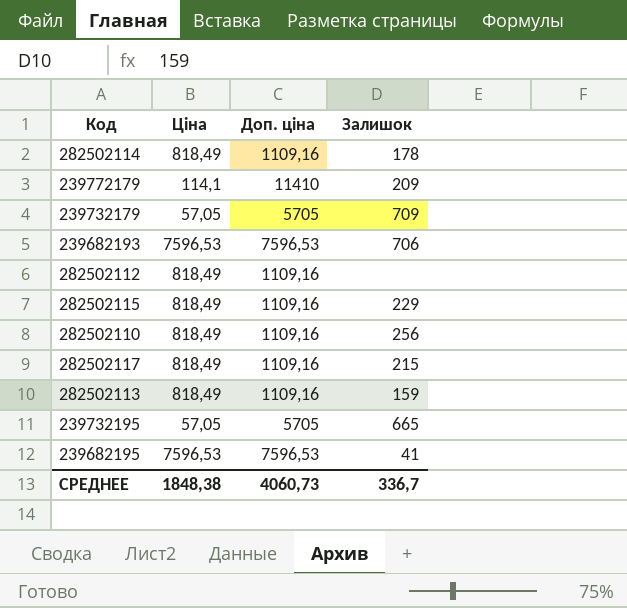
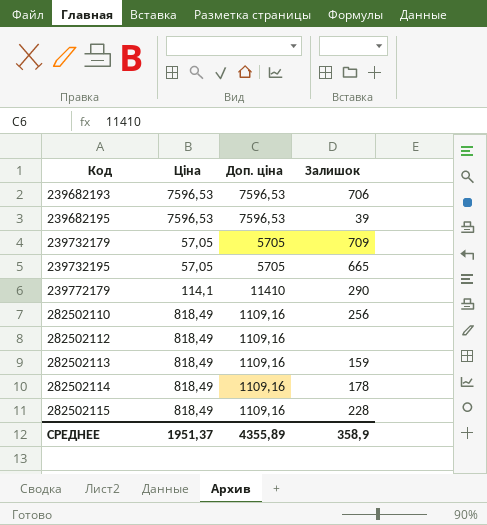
row order: none -> Код ascending
row 282502117: 818,49 | 1109,16 | 215 -> none
239682195 | Залишок: 41 -> 39
239772179 | Залишок: 209 -> 290
282502115 | Залишок: 229 -> 228
СРЕДНЕЕ | Ціна: 1848,38 -> 1951,37
СРЕДНЕЕ | Доп. ціна: 4060,73 -> 4355,89
СРЕДНЕЕ | Залишок: 336,7 -> 358,9

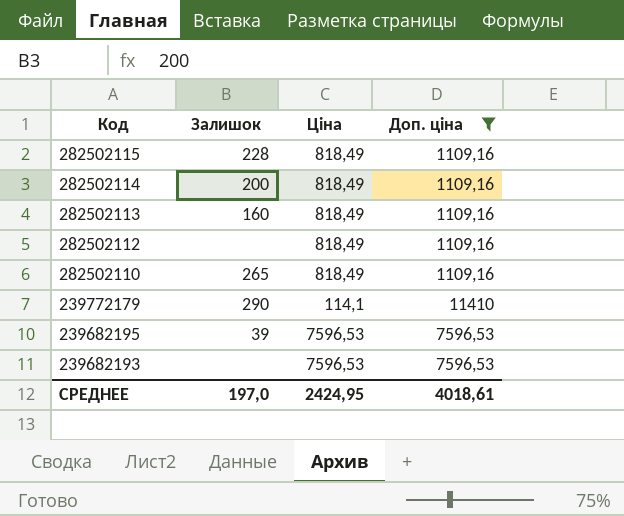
filter: none -> Доп. ціна != 5705
row order: Код ascending -> Код descending
column Залишок | position: 4 -> 2
282502114 | Залишок: 178 -> 200
282502113 | Залишок: 159 -> 160
282502110 | Залишок: 256 -> 265
239682193 | Залишок: 706 -> none
СРЕДНЕЕ | Залишок: 358,9 -> 197,0
СРЕДНЕЕ | Ціна: 1951,37 -> 2424,95
СРЕДНЕЕ | Доп. ціна: 4355,89 -> 4018,61

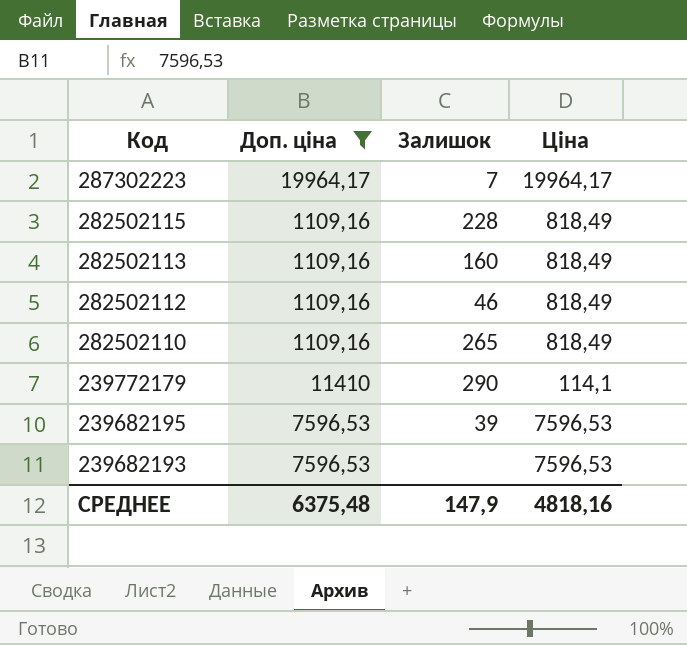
column Доп. ціна | position: 4 -> 2
row 282502114: 200 | 818,49 | 1109,16 -> none
row 287302223: none -> 19964,17 | 7 | 19964,17
282502112 | Залишок: none -> 46
СРЕДНЕЕ | Доп. ціна: 4018,61 -> 6375,48
СРЕДНЕЕ | Залишок: 197,0 -> 147,9
СРЕДНЕЕ | Ціна: 2424,95 -> 4818,16

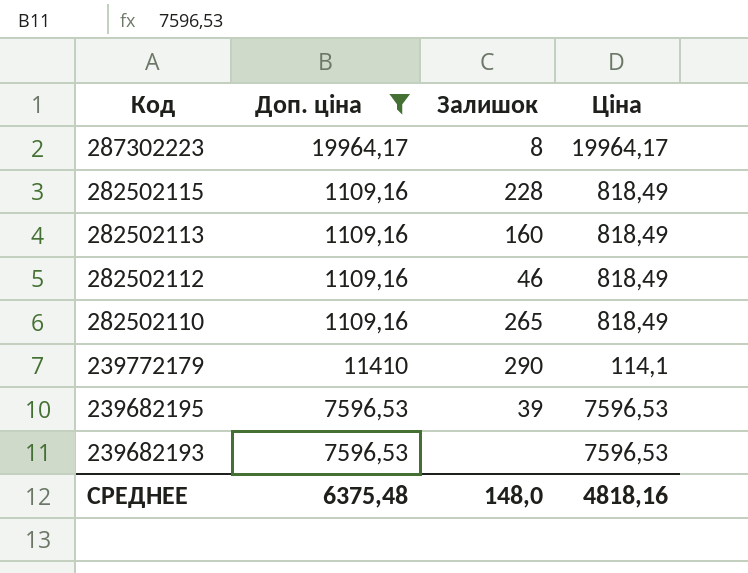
287302223 | Залишок: 7 -> 8
СРЕДНЕЕ | Залишок: 147,9 -> 148,0

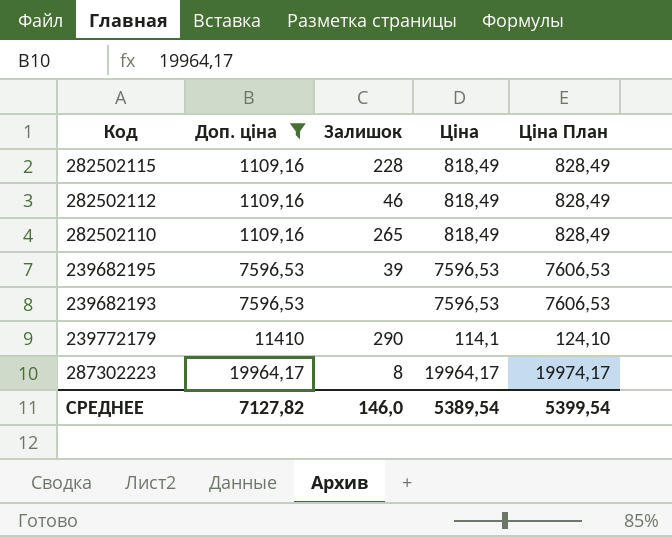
row order: Код descending -> Доп. ціна ascending
column Ціна План | formula: none -> [Ціна] + 10
row 282502113: 1109,16 | 160 | 818,49 -> none
СРЕДНЕЕ | Доп. ціна: 6375,48 -> 7127,82
СРЕДНЕЕ | Залишок: 148,0 -> 146,0
СРЕДНЕЕ | Ціна: 4818,16 -> 5389,54

